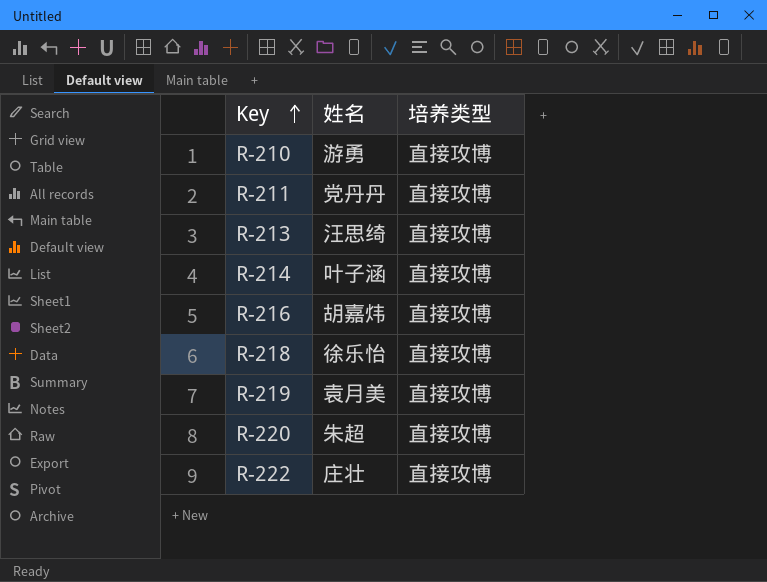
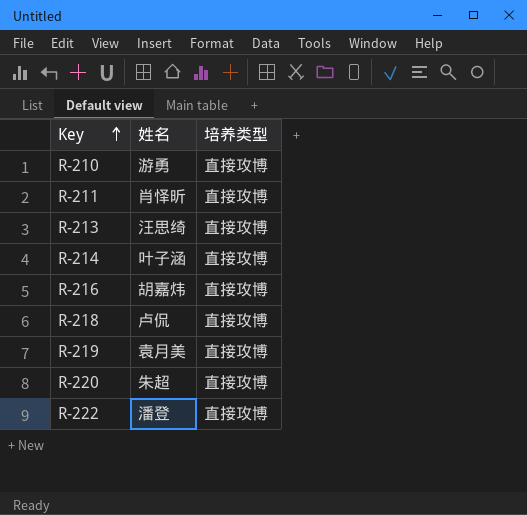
R-211 | 姓名: 党丹丹 -> 肖怿昕
R-218 | 姓名: 徐乐怡 -> 卢侃
R-222 | 姓名: 庄壮 -> 潘登

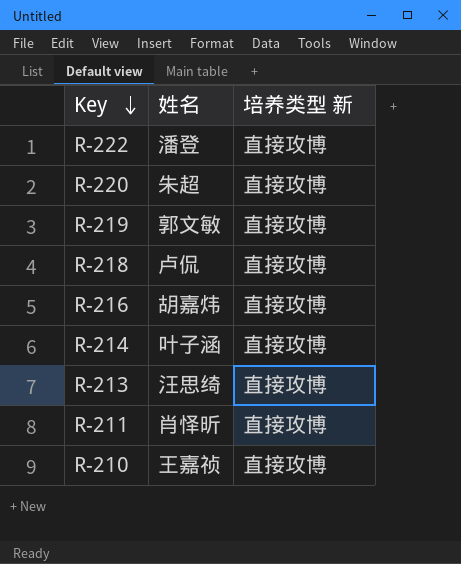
row order: Key ascending -> Key descending
column name: 培养类型 -> 培养类型 新
R-219 | 姓名: 袁月美 -> 郭文敏
R-210 | 姓名: 游勇 -> 王嘉祯

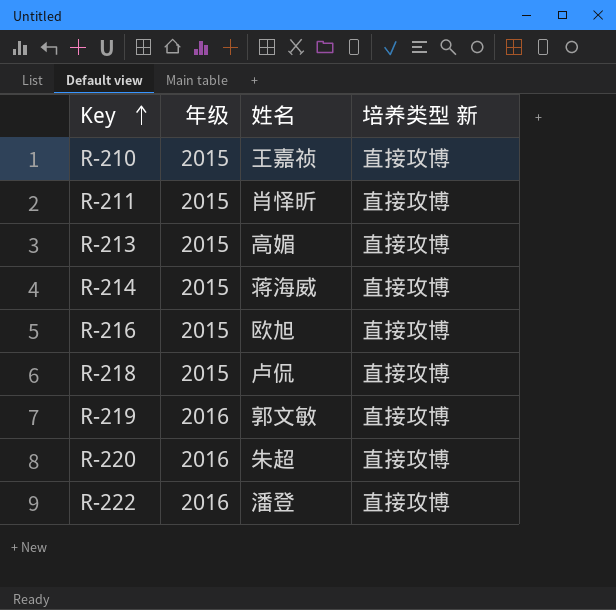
row order: Key descending -> Key ascending
column 年级 | position: none -> 2
R-213 | 姓名: 汪思绮 -> 高媚
R-214 | 姓名: 叶子涵 -> 蒋海威
R-216 | 姓名: 胡嘉炜 -> 欧旭

